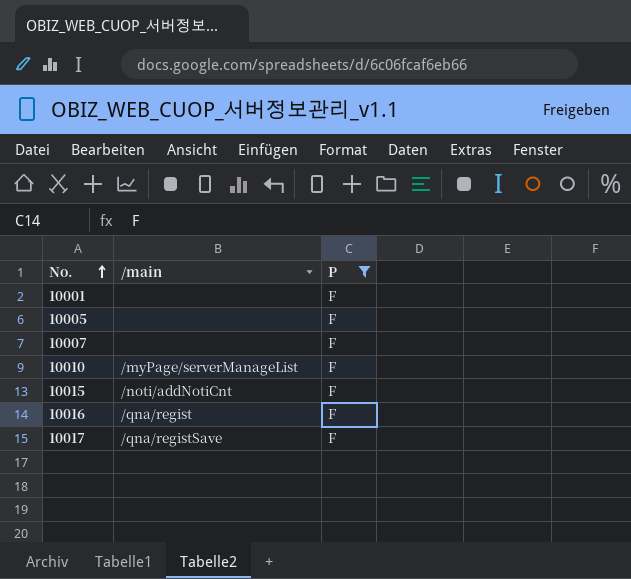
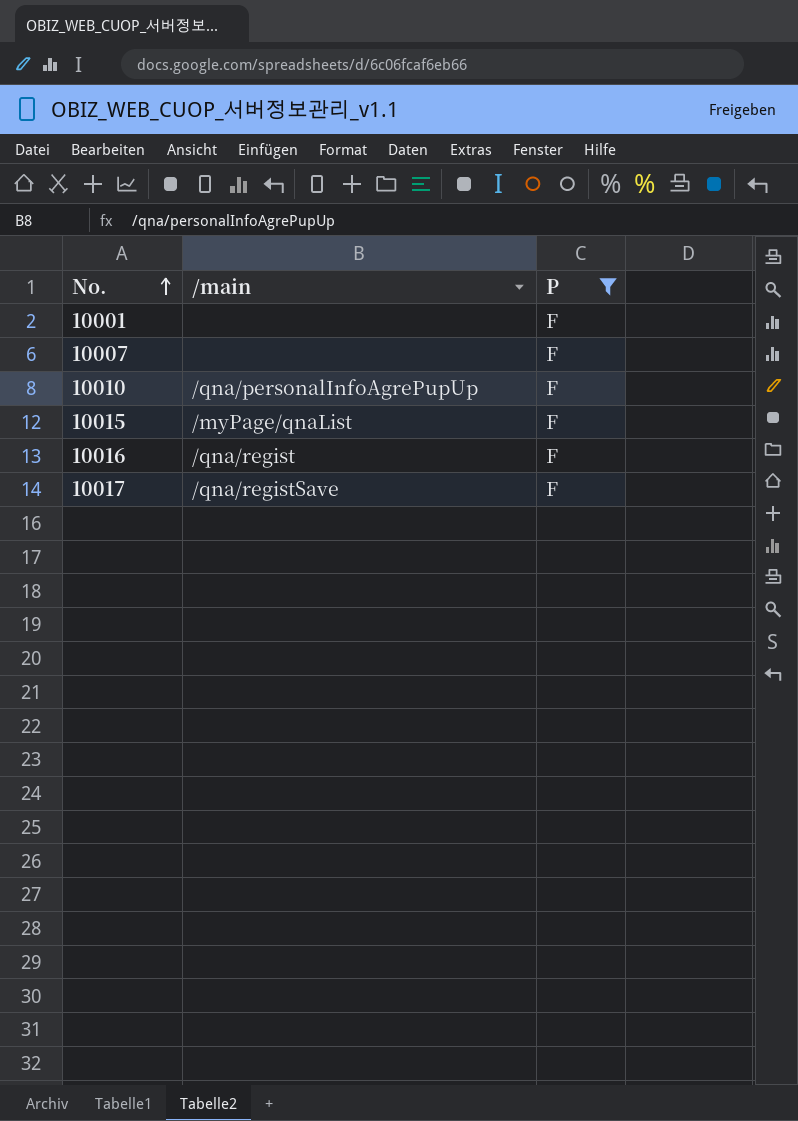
row 10005: none | F -> none
10010 | /main: /myPage/serverManageList -> /qna/personalInfoAgrePupUp
10015 | /main: /noti/addNotiCnt -> /myPage/qnaList

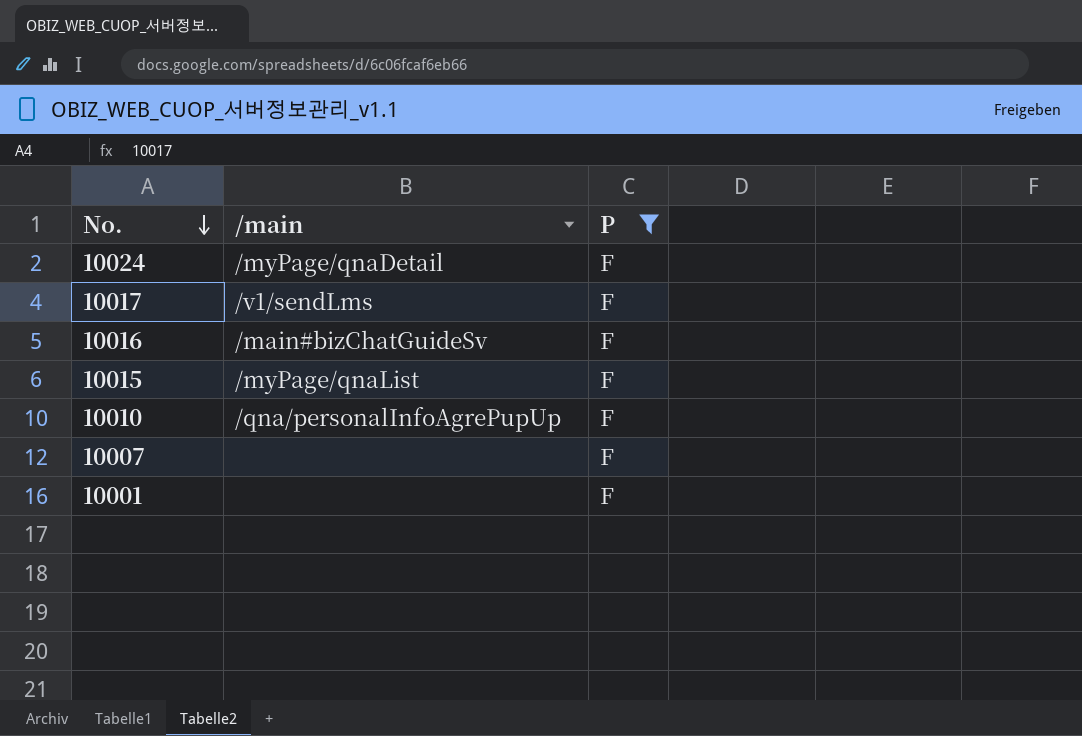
row order: No. ascending -> No. descending
row 10024: none -> /myPage/qnaDetail | F
10017 | /main: /qna/registSave -> /v1/sendLms
10016 | /main: /qna/regist -> /main#bizChatGuideSv

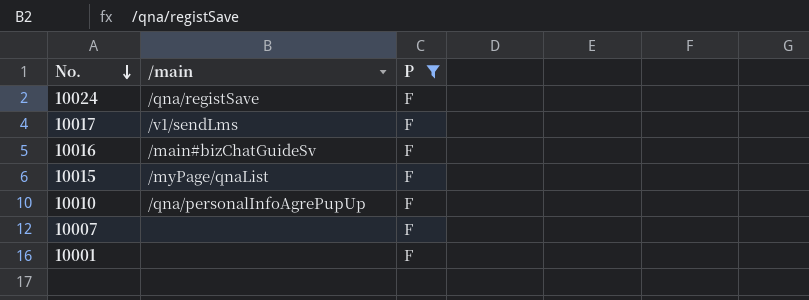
10024 | /main: /myPage/qnaDetail -> /qna/registSave

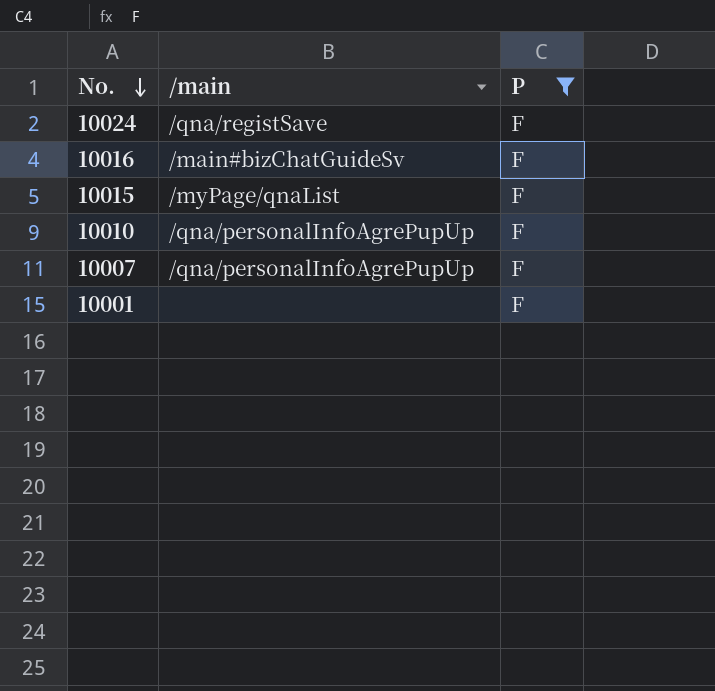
row 10017: /v1/sendLms | F -> none
10007 | /main: none -> /qna/personalInfoAgrePupUp

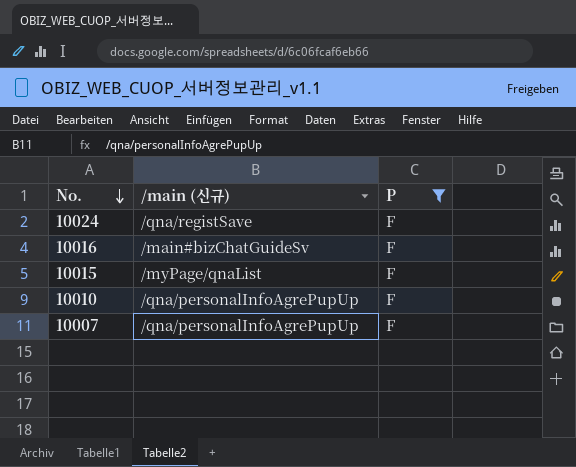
column name: /main -> /main (신규)
row 10001: none | F -> none

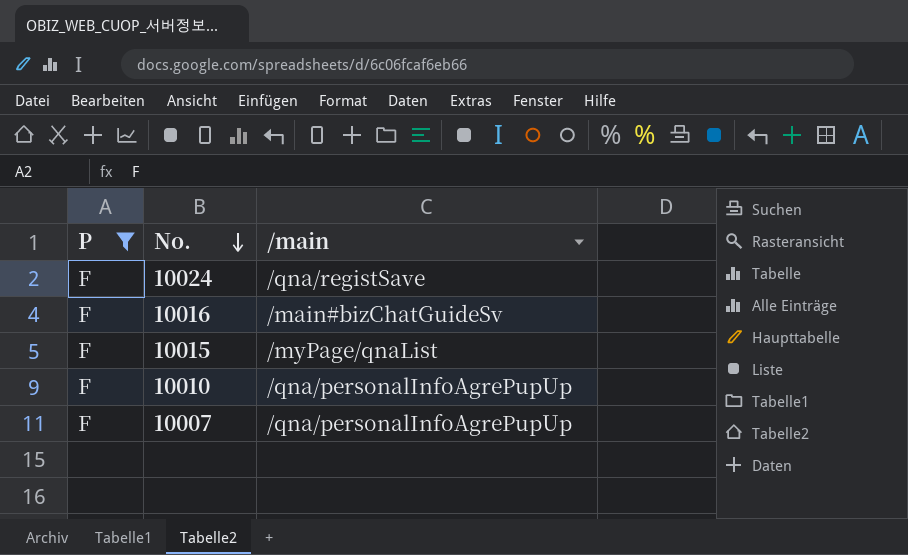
column P | position: 3 -> 1
column name: /main (신규) -> /main

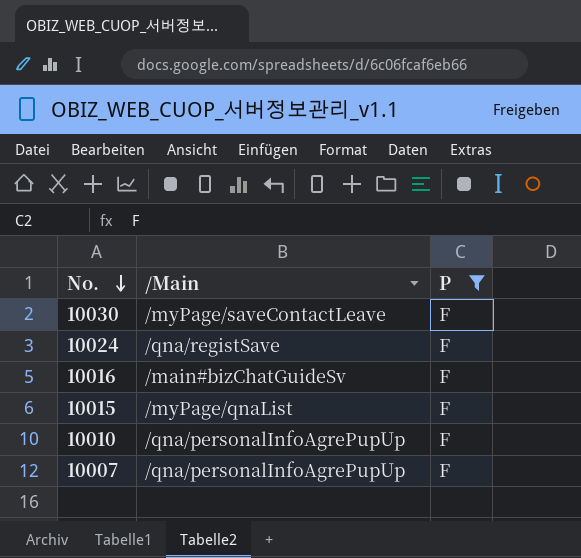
column name: /main -> /Main
column P | position: 1 -> 3
row 10030: none -> /myPage/saveContactLeave | F

